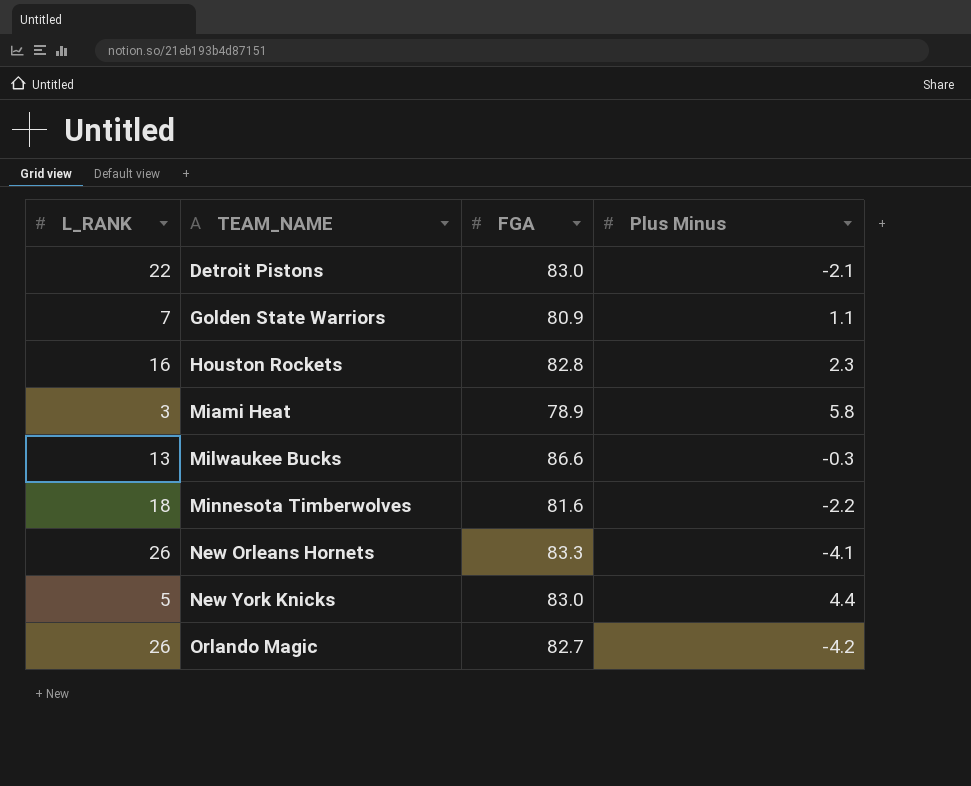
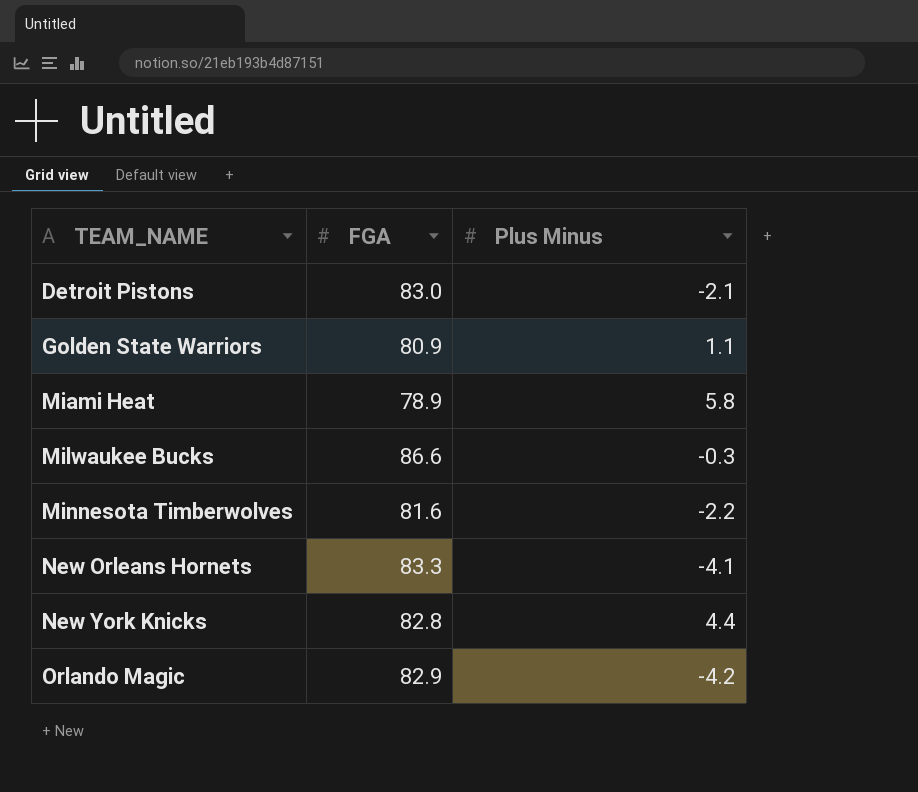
column L_RANK | position: 1 -> none
row Houston Rockets: 16 | 82.8 | 2.3 -> none
New York Knicks | FGA: 83.0 -> 82.8
Orlando Magic | FGA: 82.7 -> 82.9

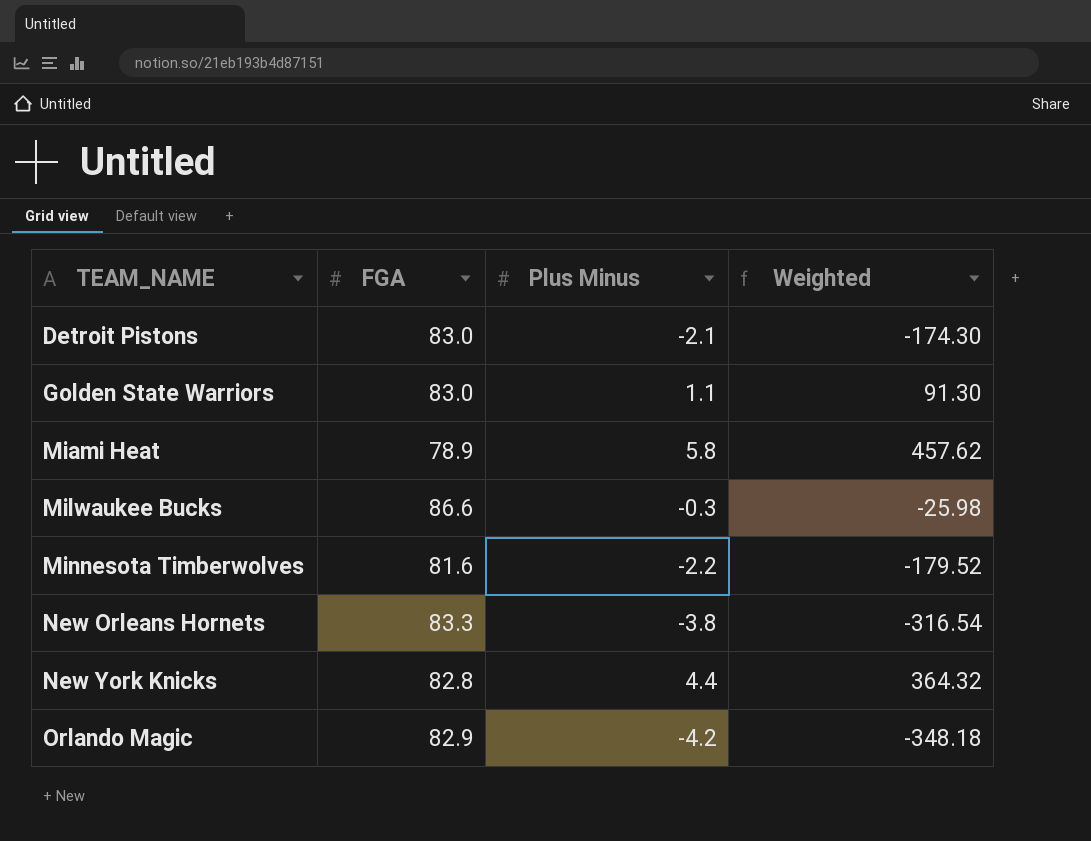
column Weighted | formula: none -> [FGA] * [Plus Minus]
Golden State Warriors | FGA: 80.9 -> 83.0
New Orleans Hornets | Plus Minus: -4.1 -> -3.8

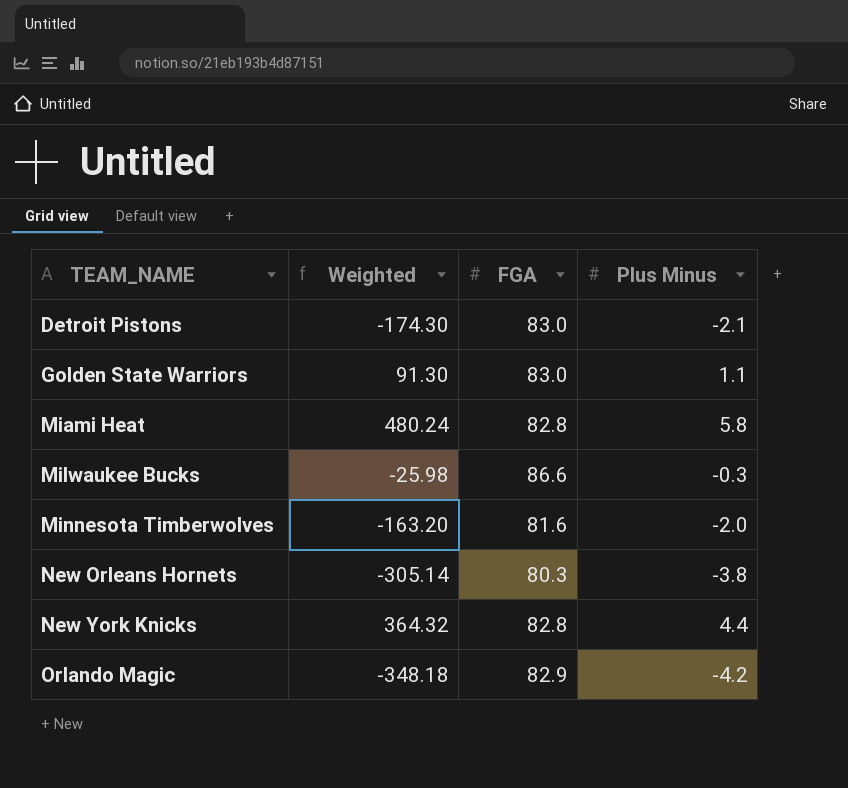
column Weighted | position: 4 -> 2
Miami Heat | Weighted: 457.62 -> 480.24
Miami Heat | FGA: 78.9 -> 82.8
Minnesota Timberwolves | Weighted: -179.52 -> -163.20
Minnesota Timberwolves | Plus Minus: -2.2 -> -2.0
New Orleans Hornets | Weighted: -316.54 -> -305.14
New Orleans Hornets | FGA: 83.3 -> 80.3

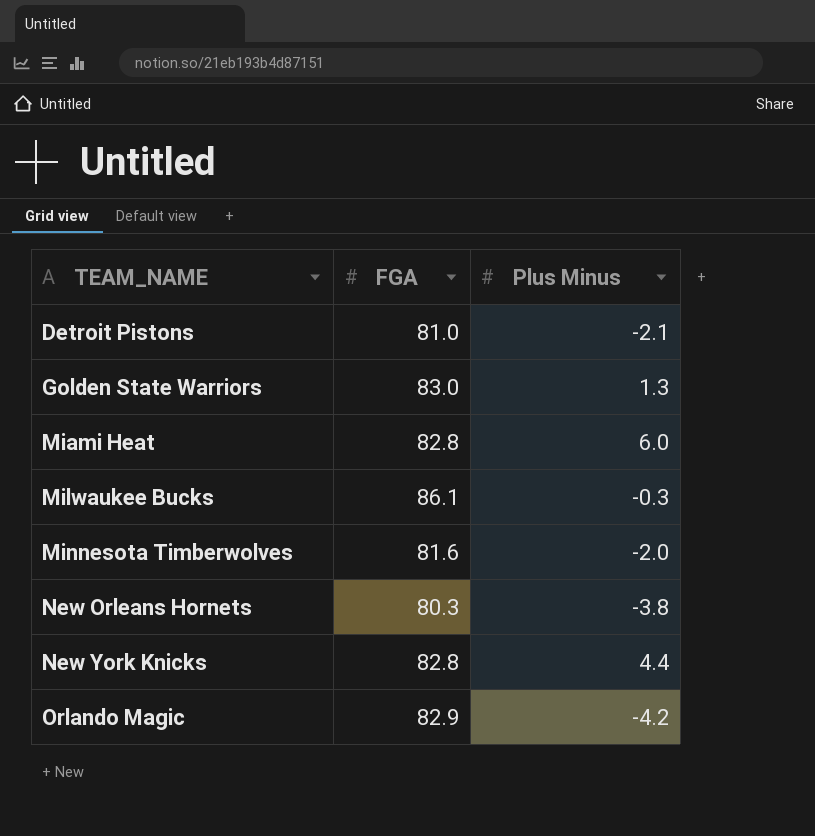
column Weighted | formula: [FGA] * [Plus Minus] -> none
Detroit Pistons | FGA: 83.0 -> 81.0
Golden State Warriors | Plus Minus: 1.1 -> 1.3
Miami Heat | Plus Minus: 5.8 -> 6.0
Milwaukee Bucks | FGA: 86.6 -> 86.1

